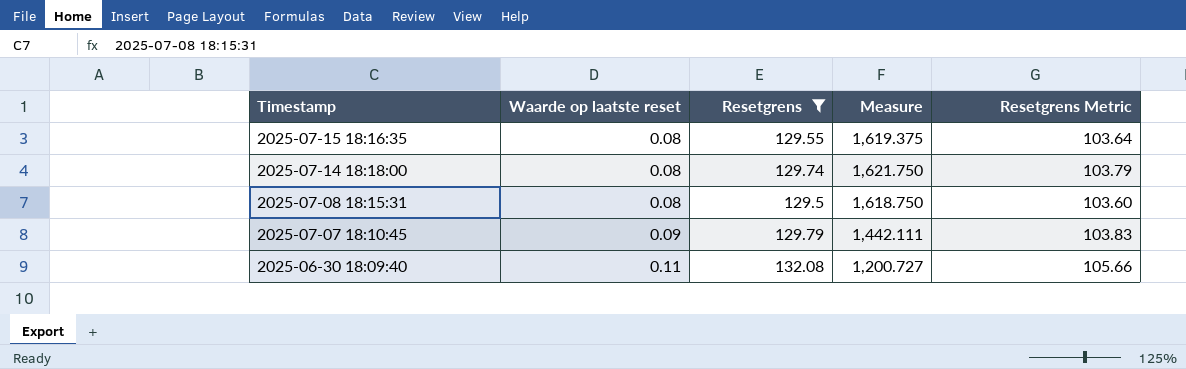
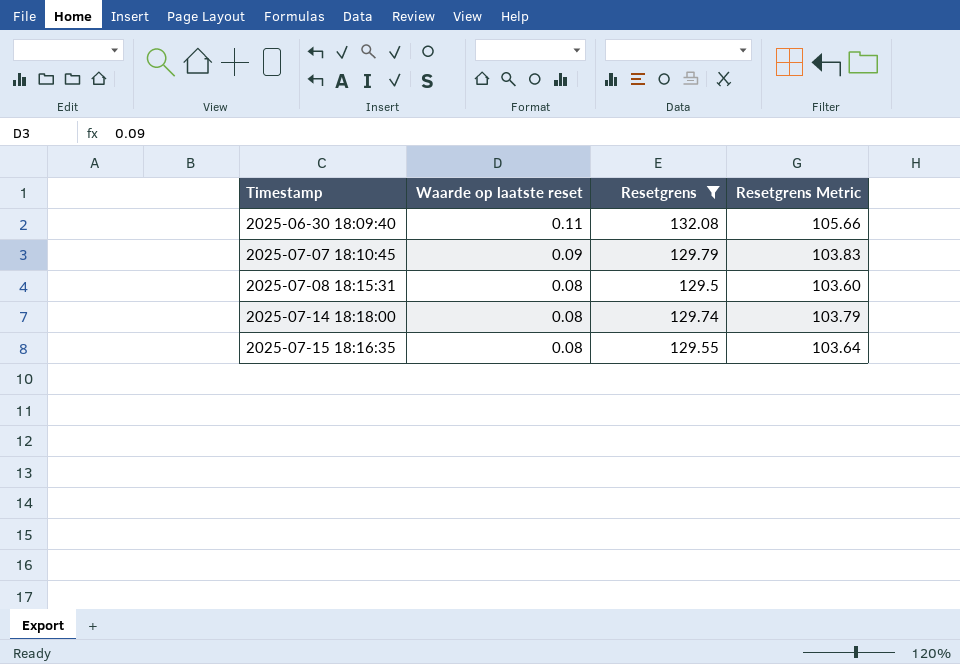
row order: Timestamp descending -> Timestamp ascending
column Measure | formula: [Resetgrens] / [Waarde op laatste reset] -> none

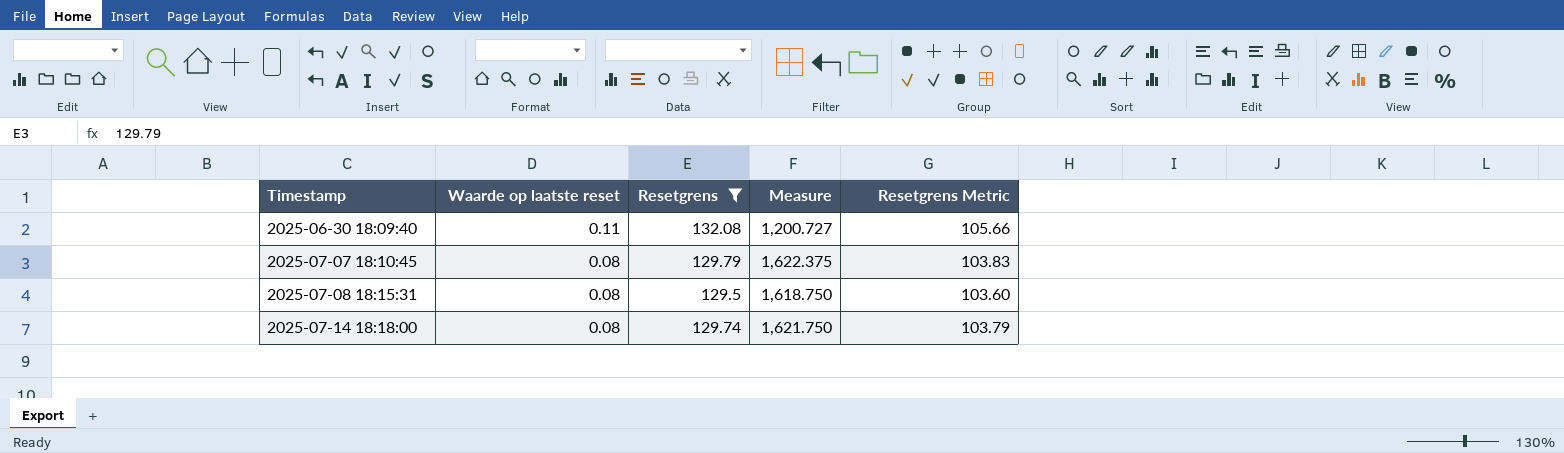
column Measure | formula: none -> [Resetgrens] / [Waarde op laatste reset]
row 2025-07-15 18:16:35: 0.08 | 129.55 | 103.64 -> none
2025-07-07 18:10:45 | Waarde op laatste reset: 0.09 -> 0.08

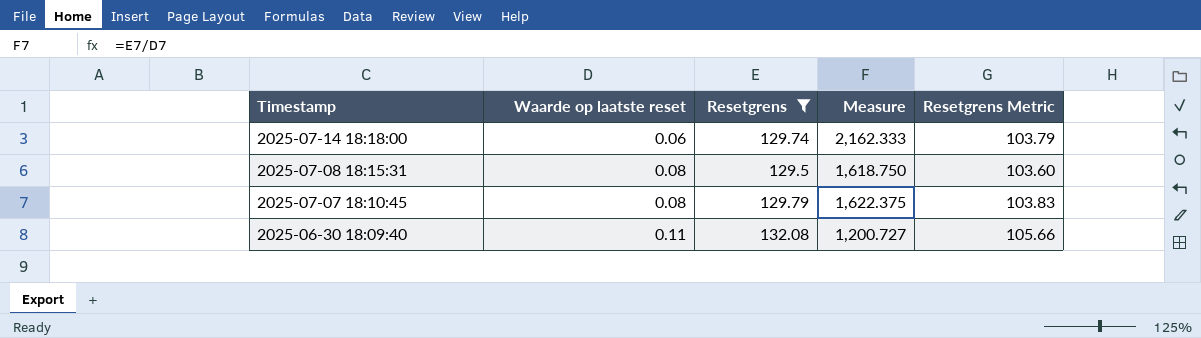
row order: Timestamp ascending -> Timestamp descending
2025-07-14 18:18:00 | Waarde op laatste reset: 0.08 -> 0.06
2025-07-14 18:18:00 | Measure: 1,621.750 -> 2,162.333

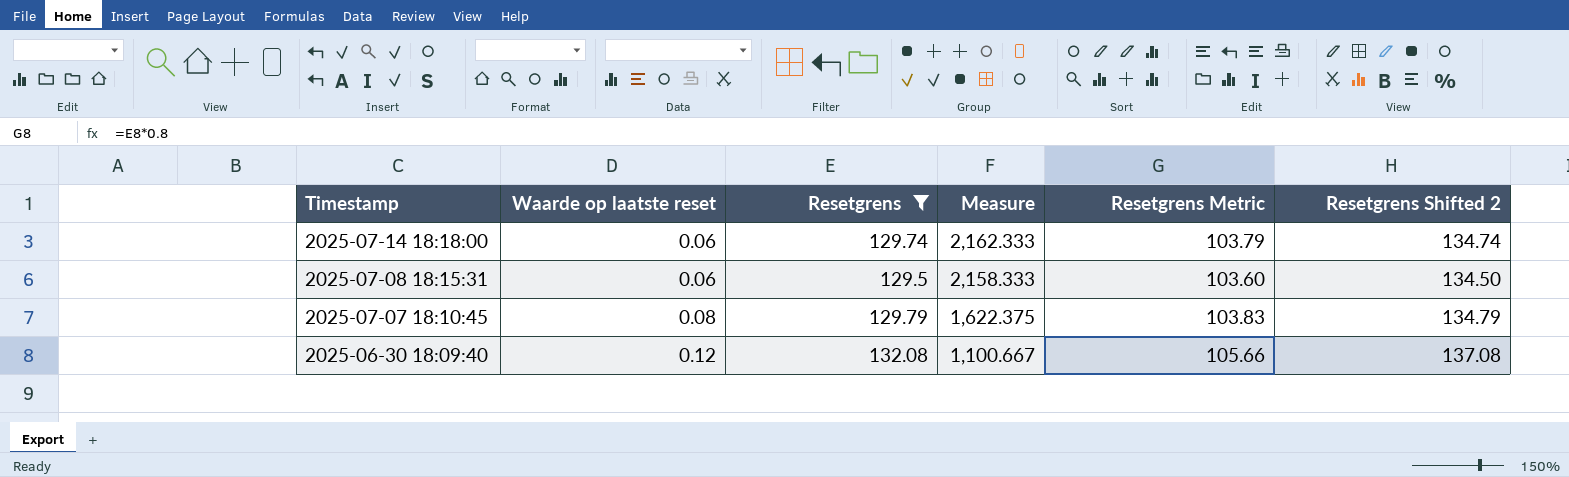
column Resetgrens Shifted 2 | formula: none -> [Resetgrens] + 5
2025-07-08 18:15:31 | Waarde op laatste reset: 0.08 -> 0.06
2025-07-08 18:15:31 | Measure: 1,618.750 -> 2,158.333
2025-06-30 18:09:40 | Waarde op laatste reset: 0.11 -> 0.12
2025-06-30 18:09:40 | Measure: 1,200.727 -> 1,100.667

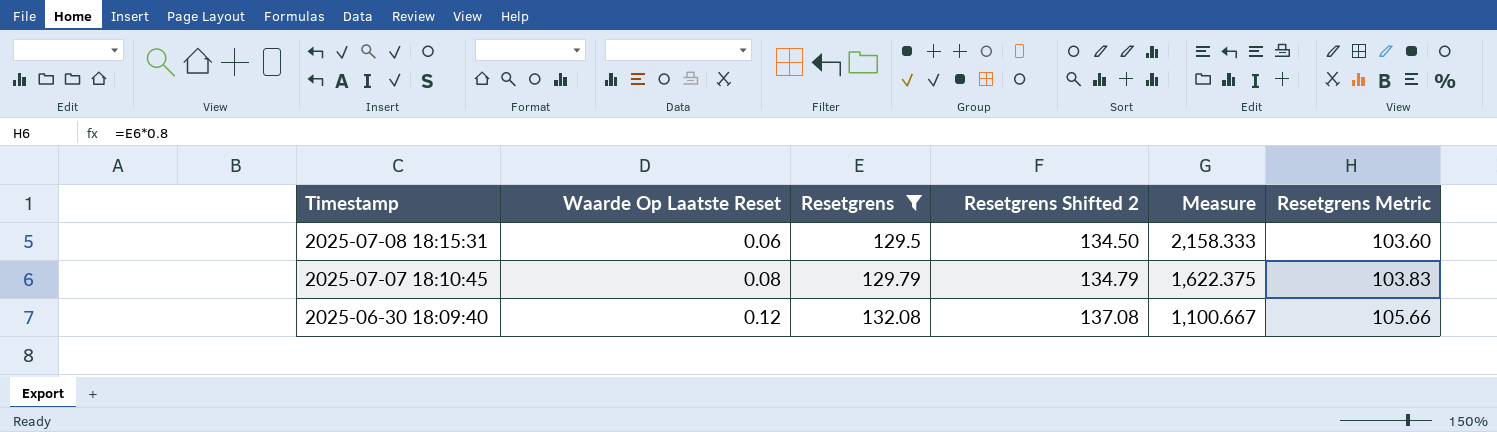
column name: Waarde op laatste reset -> Waarde Op Laatste Reset
column Resetgrens Shifted 2 | position: 6 -> 4
row 2025-07-14 18:18:00: 0.06 | 129.74 | 2,162.333 | 103.79 | 134.74 -> none

